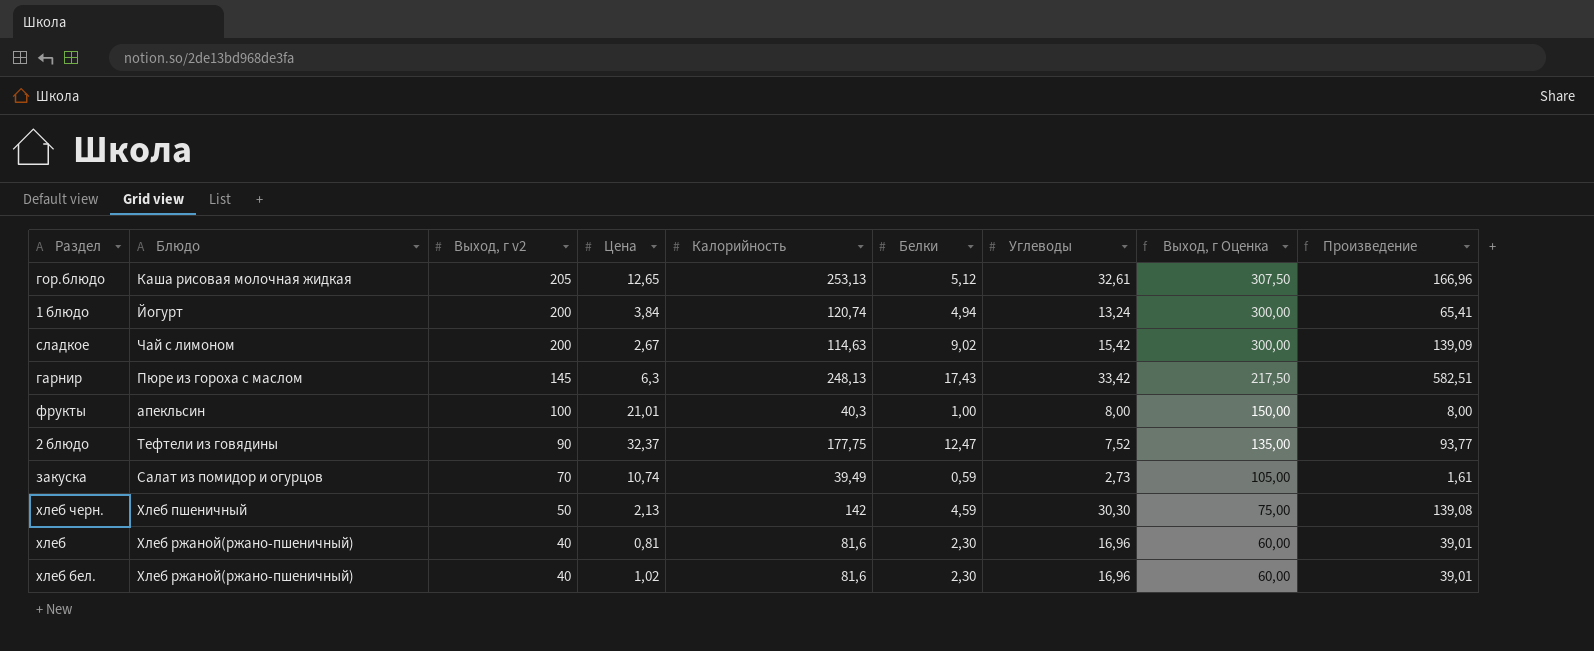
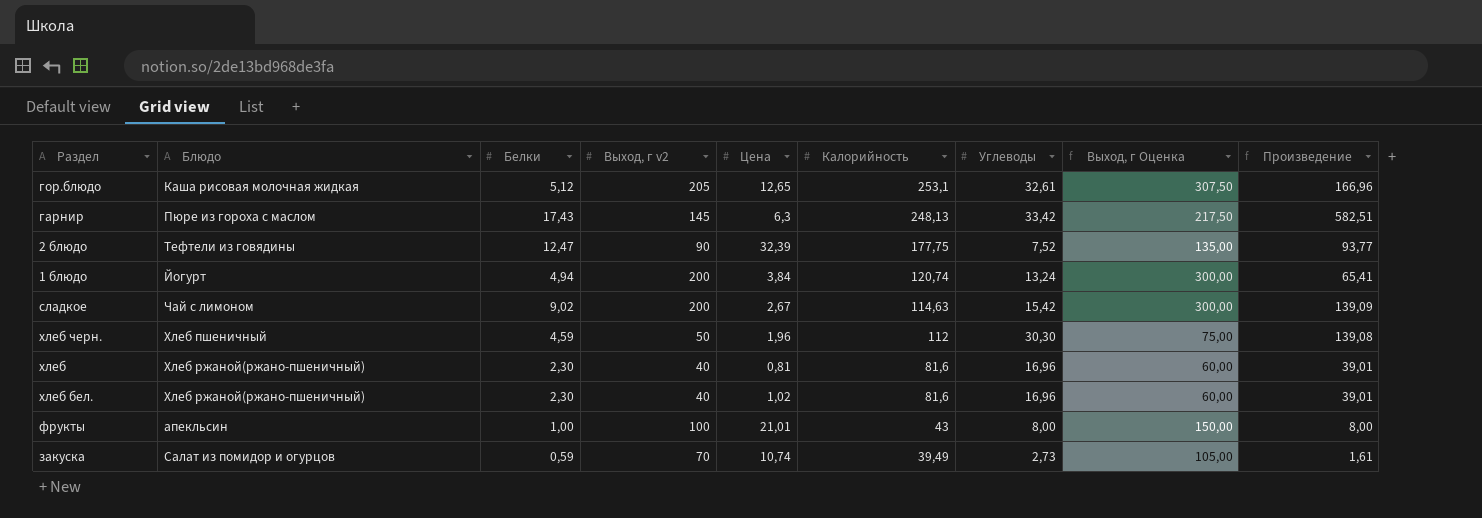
row order: Выход, г v2 descending -> Калорийность descending
column Белки | position: 6 -> 3
гор.блюдо | Калорийность: 253,13 -> 253,1
2 блюдо | Цена: 32,37 -> 32,39
хлеб черн. | Цена: 2,13 -> 1,96
хлеб черн. | Калорийность: 142 -> 112
фрукты | Калорийность: 40,3 -> 43

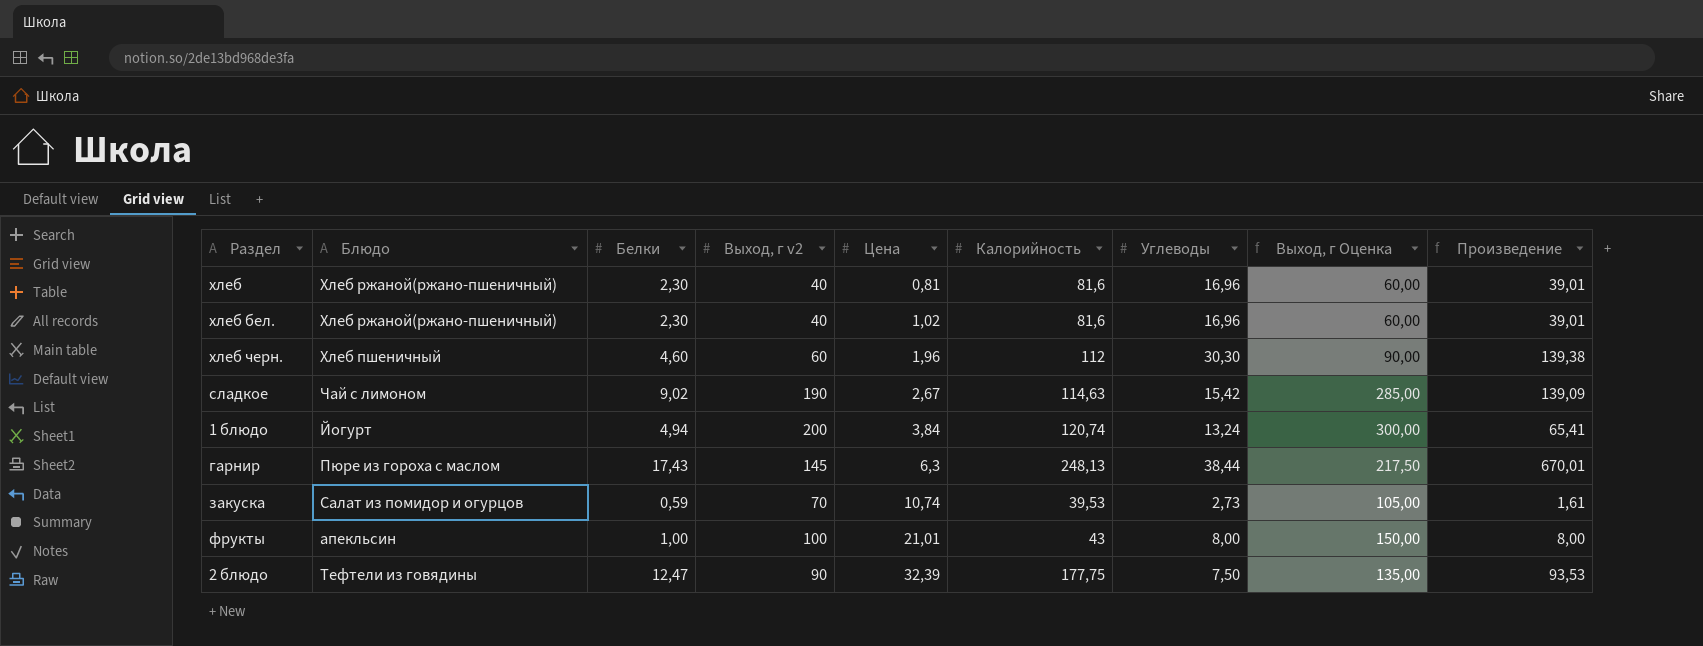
row order: Калорийность descending -> Цена ascending
row гор.блюдо: Каша рисовая молочная жидкая | 5,12 | 205 | 12,65 | 253,1 | 32,61 | 307,50 | 166,96 -> none
хлеб черн. | Белки: 4,59 -> 4,60
хлеб черн. | Выход, г v2: 50 -> 60
хлеб черн. | Выход, г Оценка: 75,00 -> 90,00
хлеб черн. | Произведение: 139,08 -> 139,38
сладкое | Выход, г v2: 200 -> 190
сладкое | Выход, г Оценка: 300,00 -> 285,00
гарнир | Углеводы: 33,42 -> 38,44
гарнир | Произведение: 582,51 -> 670,01
закуска | Калорийность: 39,49 -> 39,53
2 блюдо | Углеводы: 7,52 -> 7,50
2 блюдо | Произведение: 93,77 -> 93,53

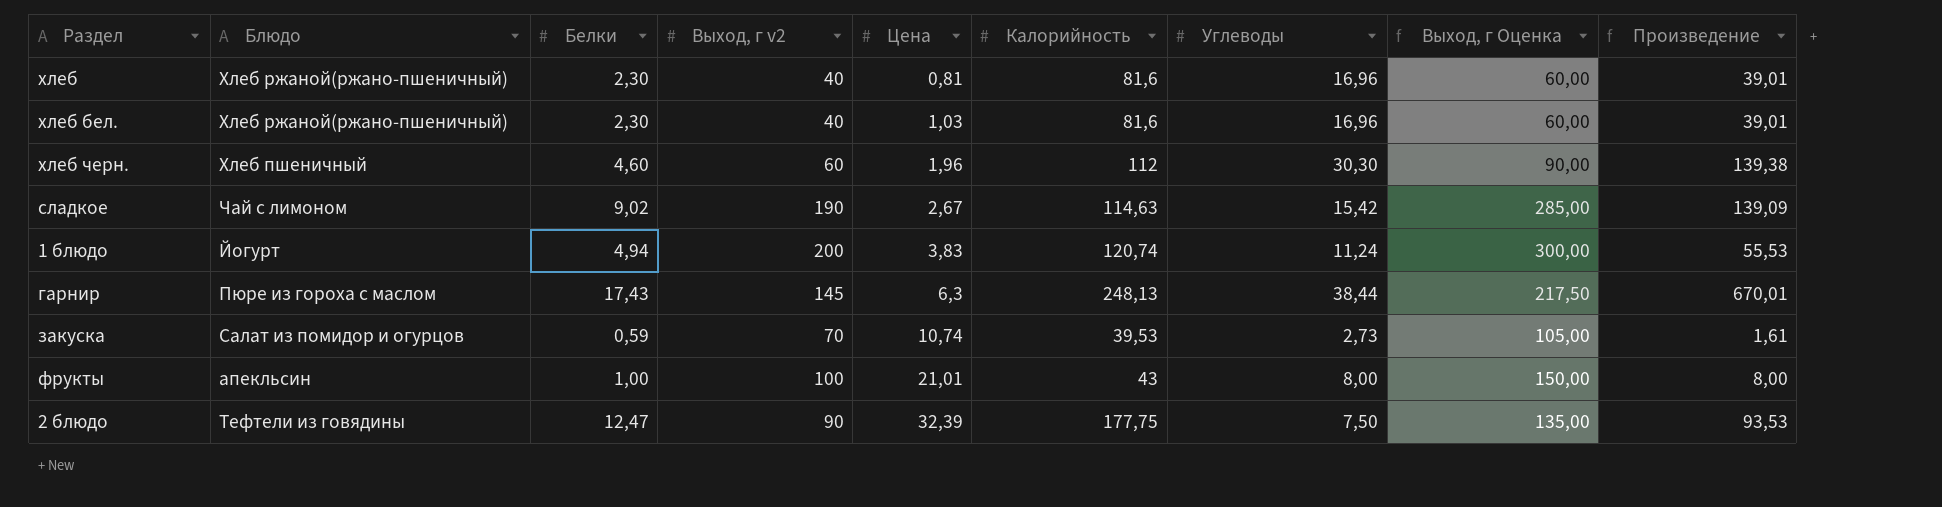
хлеб бел. | Цена: 1,02 -> 1,03
1 блюдо | Цена: 3,84 -> 3,83
1 блюдо | Углеводы: 13,24 -> 11,24
1 блюдо | Произведение: 65,41 -> 55,53

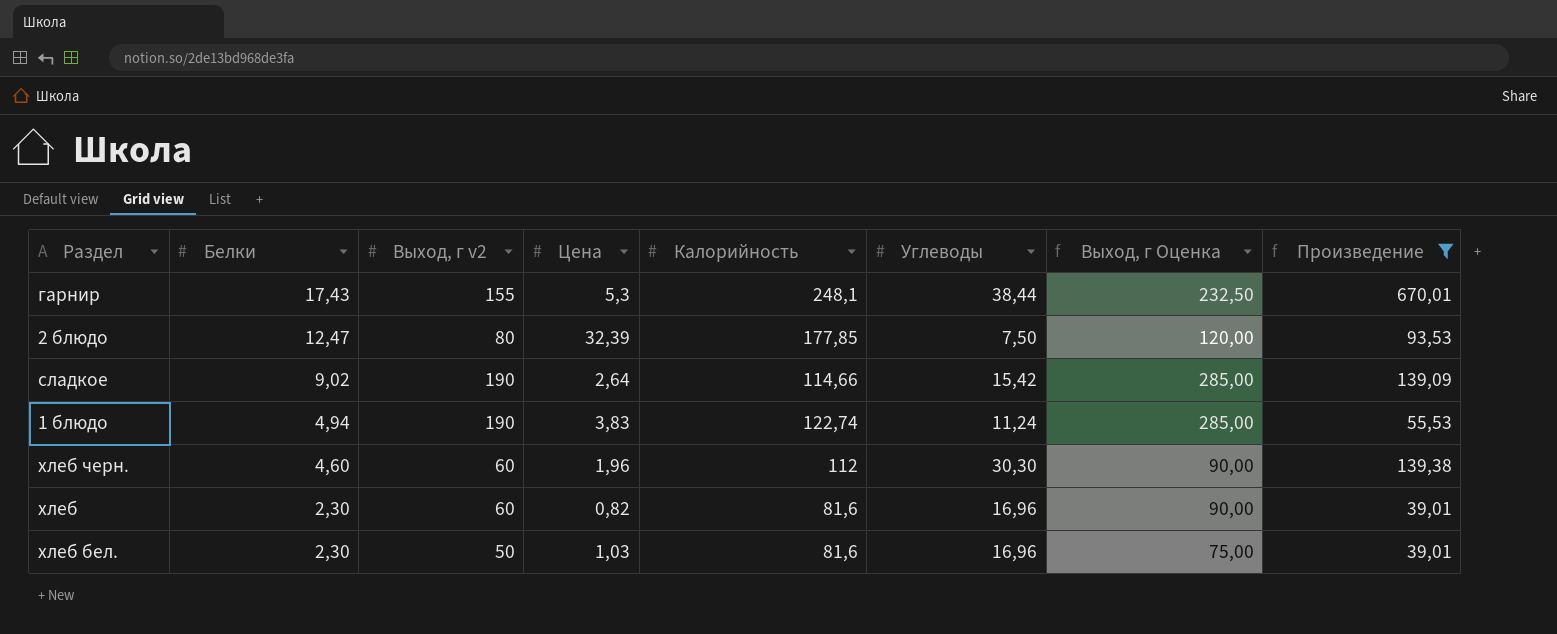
filter: none -> Произведение >= 39,01
row order: Цена ascending -> Белки descending
column Блюдо | position: 2 -> none
гарнир | Выход, г v2: 145 -> 155
гарнир | Цена: 6,3 -> 5,3
гарнир | Калорийность: 248,13 -> 248,1
гарнир | Выход, г Оценка: 217,50 -> 232,50
2 блюдо | Выход, г v2: 90 -> 80
2 блюдо | Калорийность: 177,75 -> 177,85
2 блюдо | Выход, г Оценка: 135,00 -> 120,00
сладкое | Цена: 2,67 -> 2,64
сладкое | Калорийность: 114,63 -> 114,66
1 блюдо | Выход, г v2: 200 -> 190
1 блюдо | Калорийность: 120,74 -> 122,74
1 блюдо | Выход, г Оценка: 300,00 -> 285,00
хлеб | Выход, г v2: 40 -> 60
хлеб | Цена: 0,81 -> 0,82
хлеб | Выход, г Оценка: 60,00 -> 90,00
хлеб бел. | Выход, г v2: 40 -> 50
хлеб бел. | Выход, г Оценка: 60,00 -> 75,00

